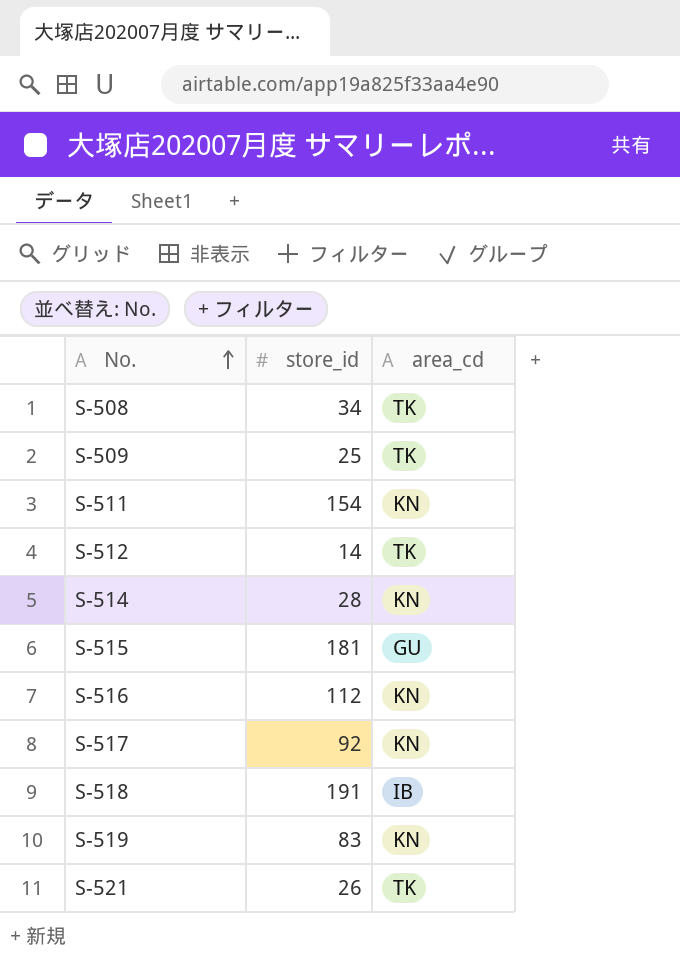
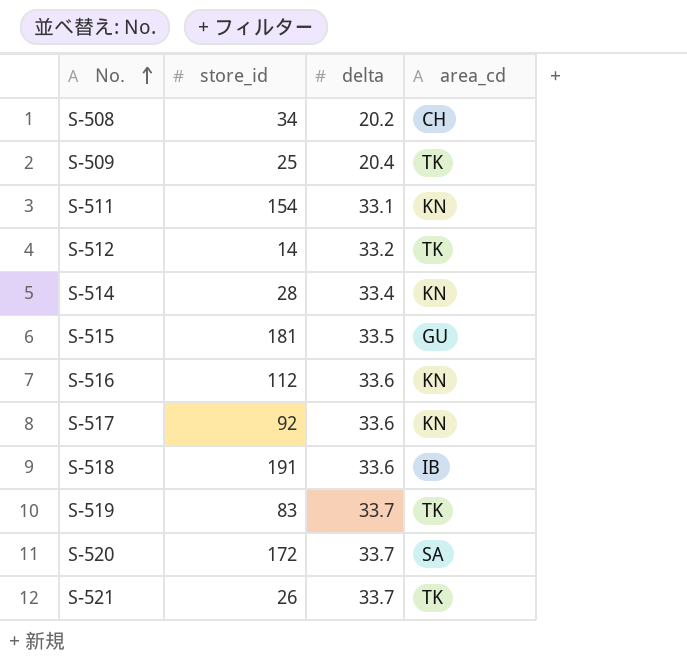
column delta | position: none -> 3
S-508 | area_cd: TK -> CH
S-519 | area_cd: KN -> TK
row S-520: none -> 172 | 33.7 | SA

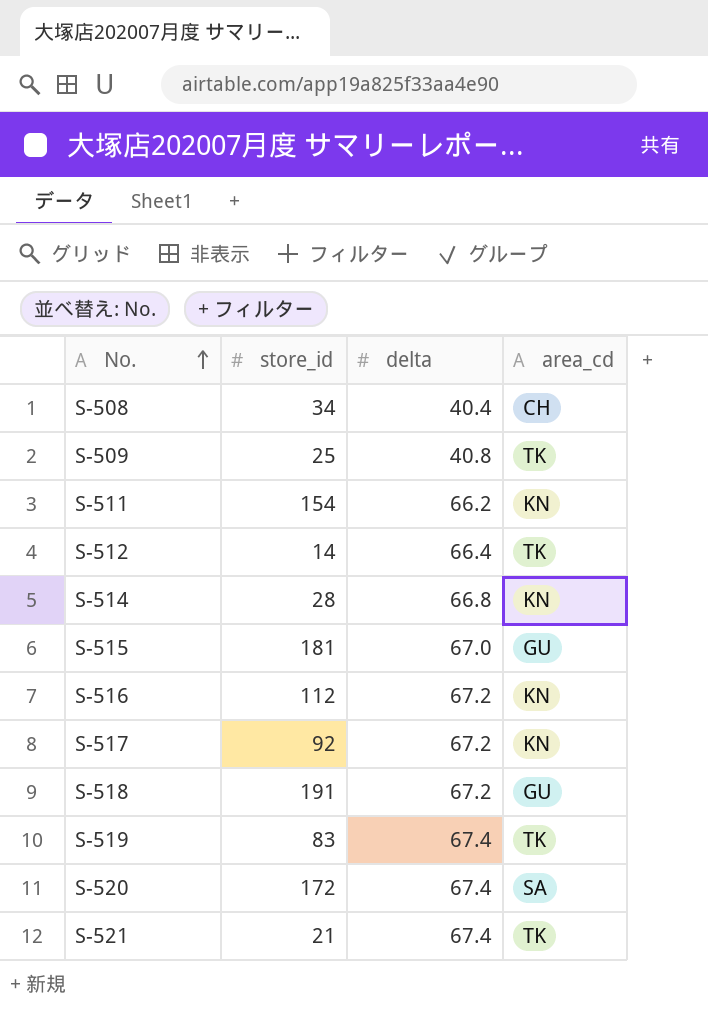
S-508 | delta: 20.2 -> 40.4
S-509 | delta: 20.4 -> 40.8
S-511 | delta: 33.1 -> 66.2
S-512 | delta: 33.2 -> 66.4
S-514 | delta: 33.4 -> 66.8
S-515 | delta: 33.5 -> 67.0
S-516 | delta: 33.6 -> 67.2
S-517 | delta: 33.6 -> 67.2
S-518 | delta: 33.6 -> 67.2
S-518 | area_cd: IB -> GU
S-519 | delta: 33.7 -> 67.4
S-520 | delta: 33.7 -> 67.4
S-521 | store_id: 26 -> 21
S-521 | delta: 33.7 -> 67.4

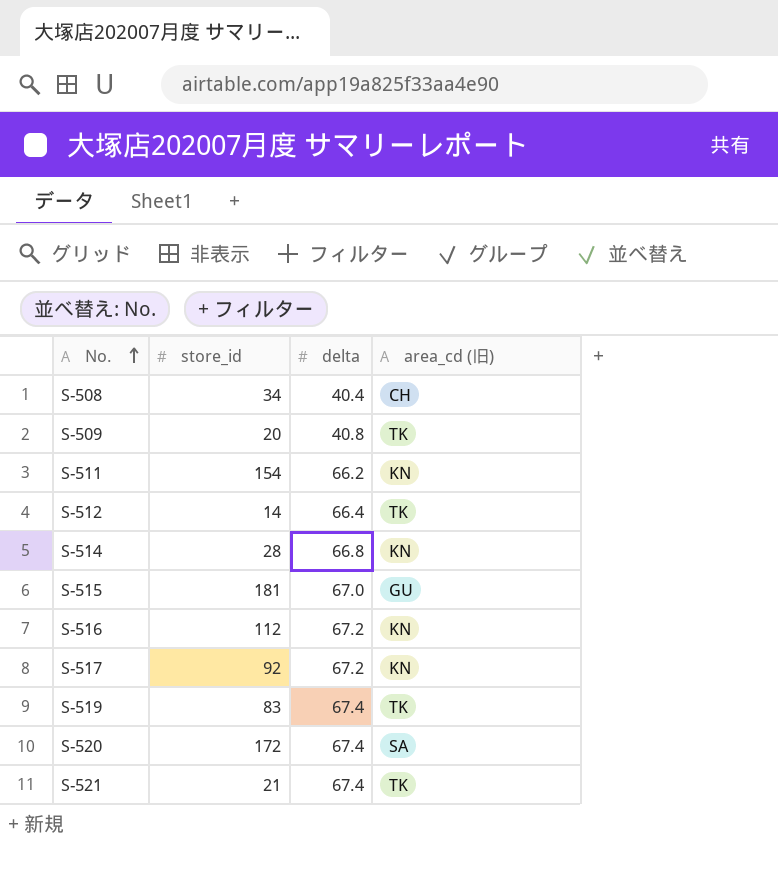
column name: area_cd -> area_cd (旧)
row S-518: 191 | 67.2 | GU -> none
S-509 | store_id: 25 -> 20

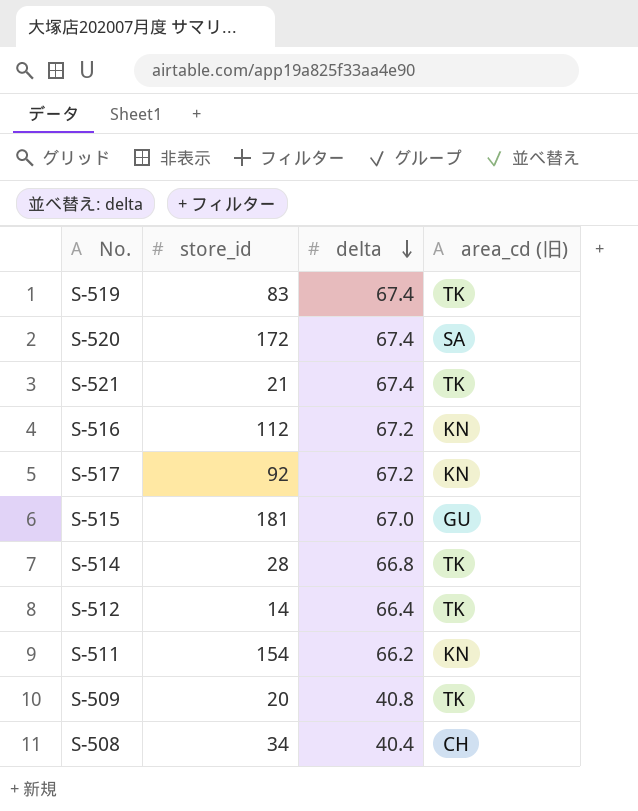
row order: No. ascending -> delta descending
S-514 | area_cd (旧): KN -> TK

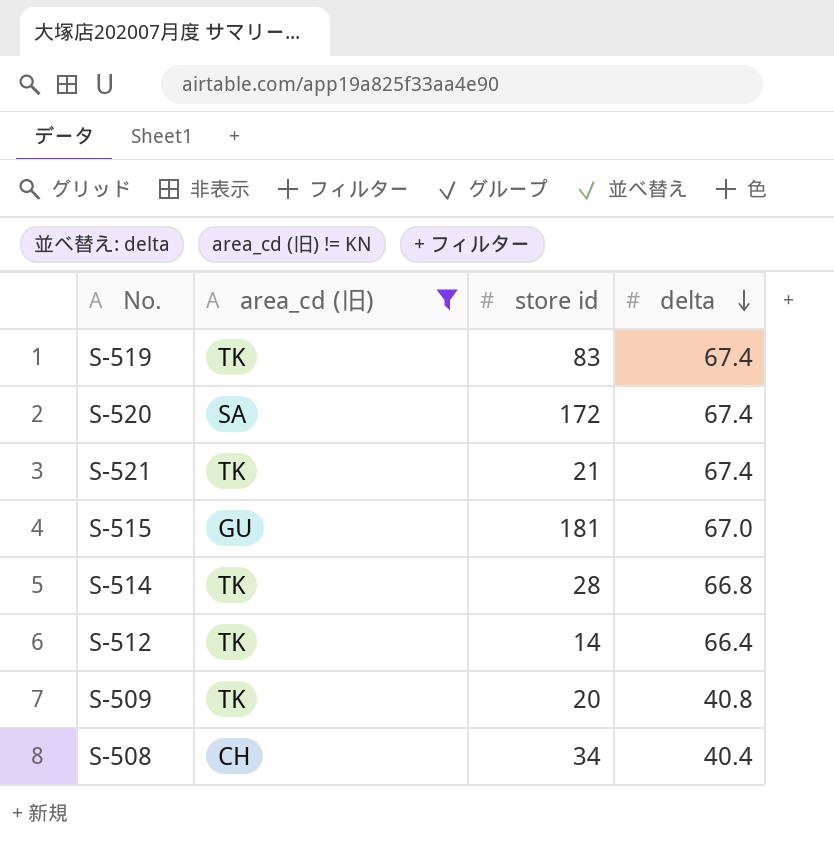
filter: none -> area_cd (旧) != KN
column area_cd (旧) | position: 4 -> 2
column name: store_id -> store id

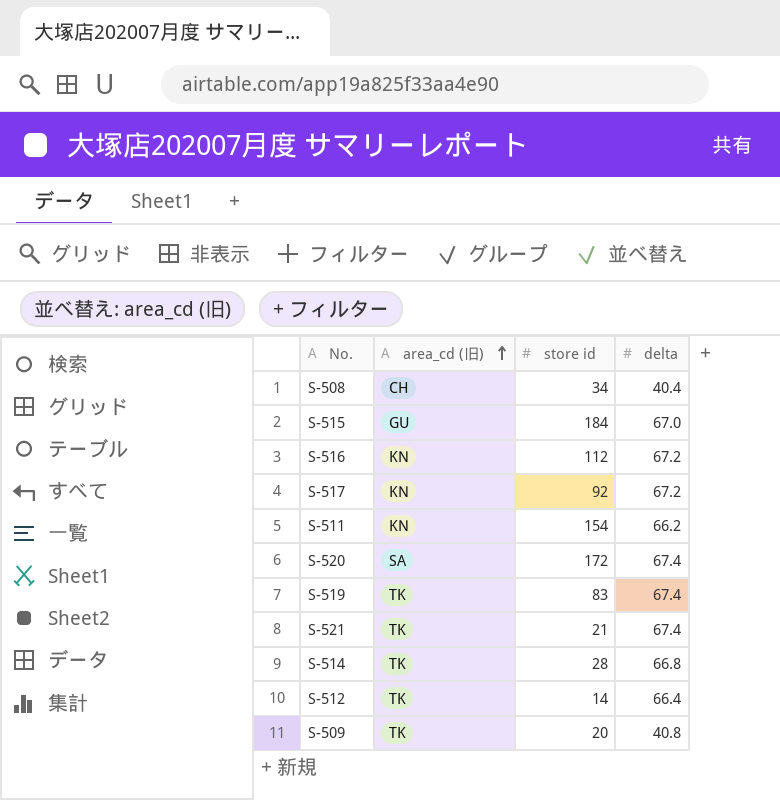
filter: area_cd (旧) != KN -> none
row order: delta descending -> area_cd (旧) ascending
S-515 | store id: 181 -> 184

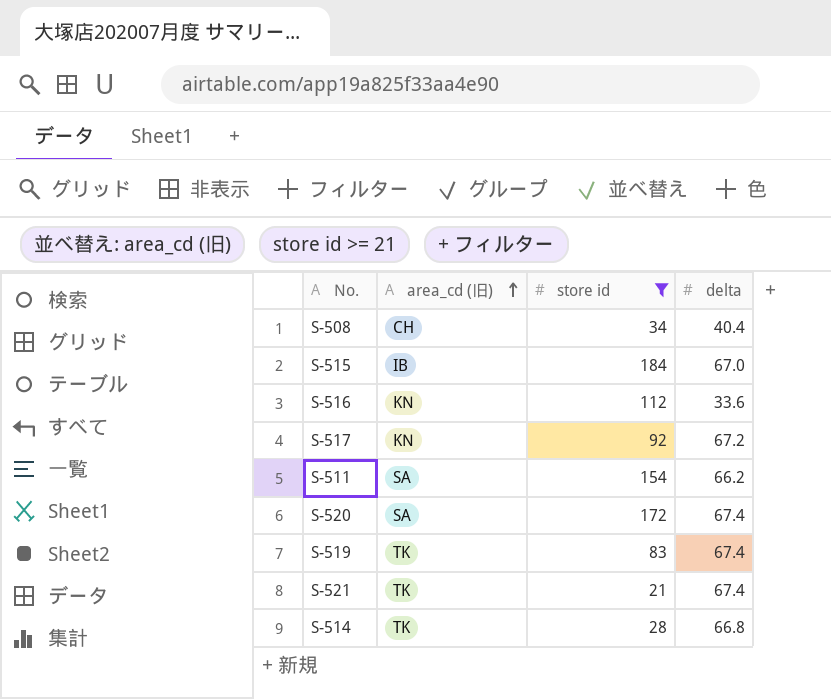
filter: none -> store id >= 21
S-515 | area_cd (旧): GU -> IB
S-516 | delta: 67.2 -> 33.6
S-511 | area_cd (旧): KN -> SA

